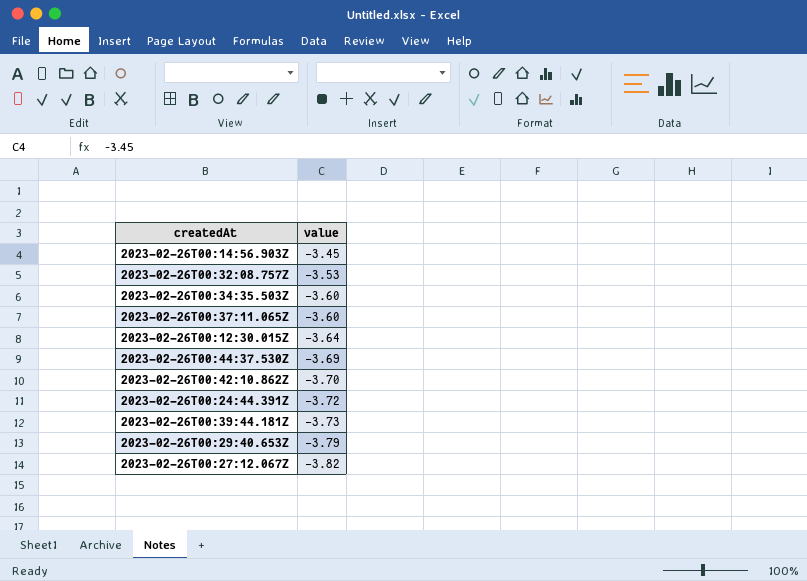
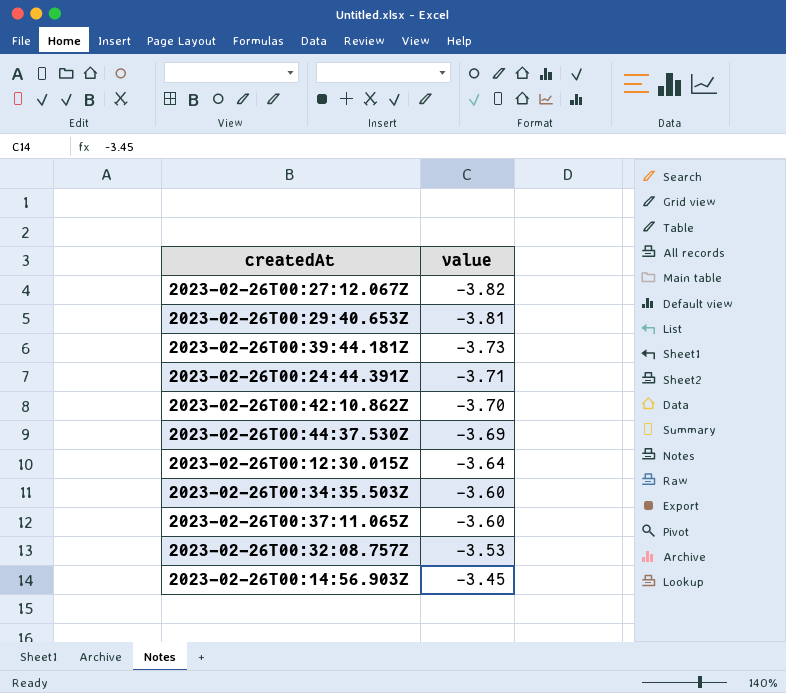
row order: value descending -> value ascending
2023-02-26T00:29:40.653Z | value: -3.79 -> -3.81
2023-02-26T00:24:44.391Z | value: -3.72 -> -3.71

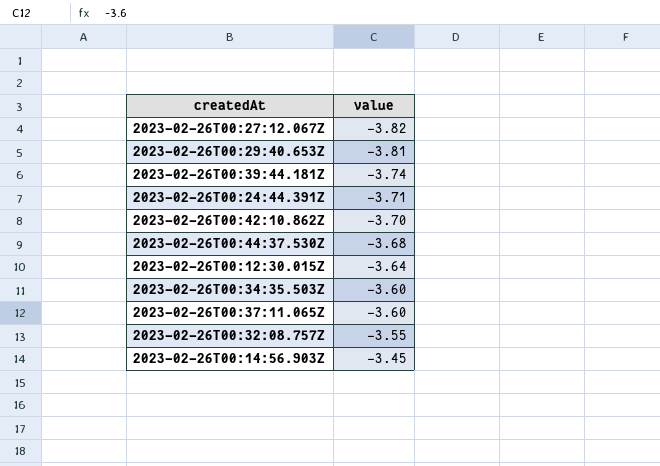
2023-02-26T00:39:44.181Z | value: -3.73 -> -3.74
2023-02-26T00:44:37.530Z | value: -3.69 -> -3.68
2023-02-26T00:32:08.757Z | value: -3.53 -> -3.55

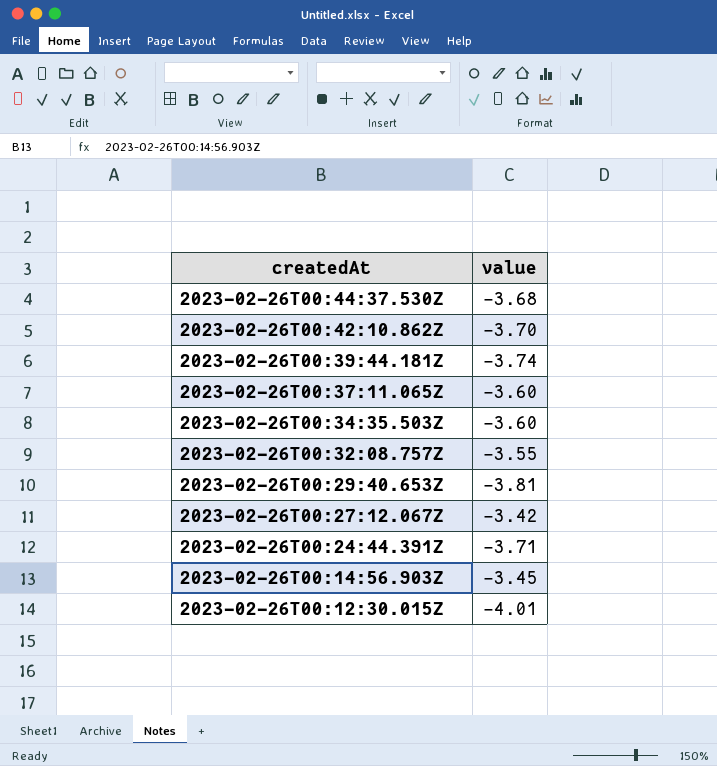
row order: value ascending -> createdAt descending
2023-02-26T00:27:12.067Z | value: -3.82 -> -3.42
2023-02-26T00:12:30.015Z | value: -3.64 -> -4.01

